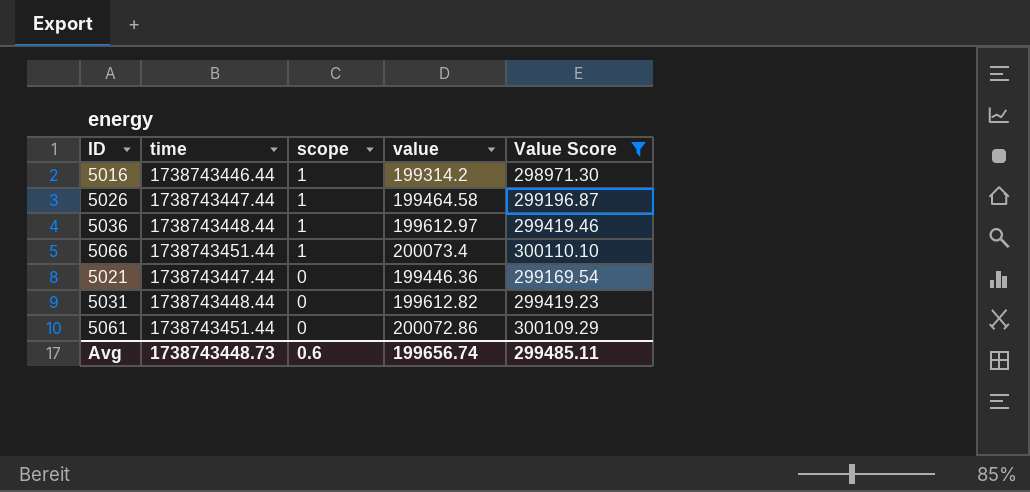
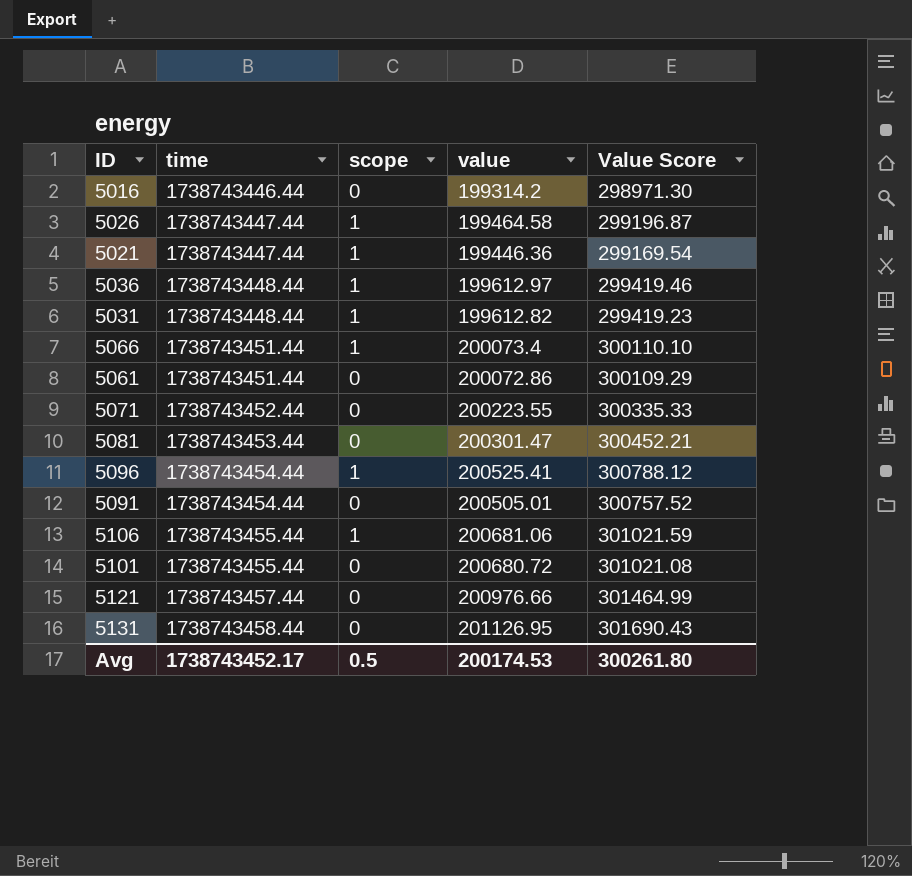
filter: Value Score <= 300110.10 -> none
row order: scope descending -> time ascending
5016 | scope: 1 -> 0
5021 | scope: 0 -> 1
5031 | scope: 0 -> 1
Avg | time: 1738743448.73 -> 1738743452.17
Avg | scope: 0.6 -> 0.5
Avg | value: 199656.74 -> 200174.53
Avg | Value Score: 299485.11 -> 300261.80

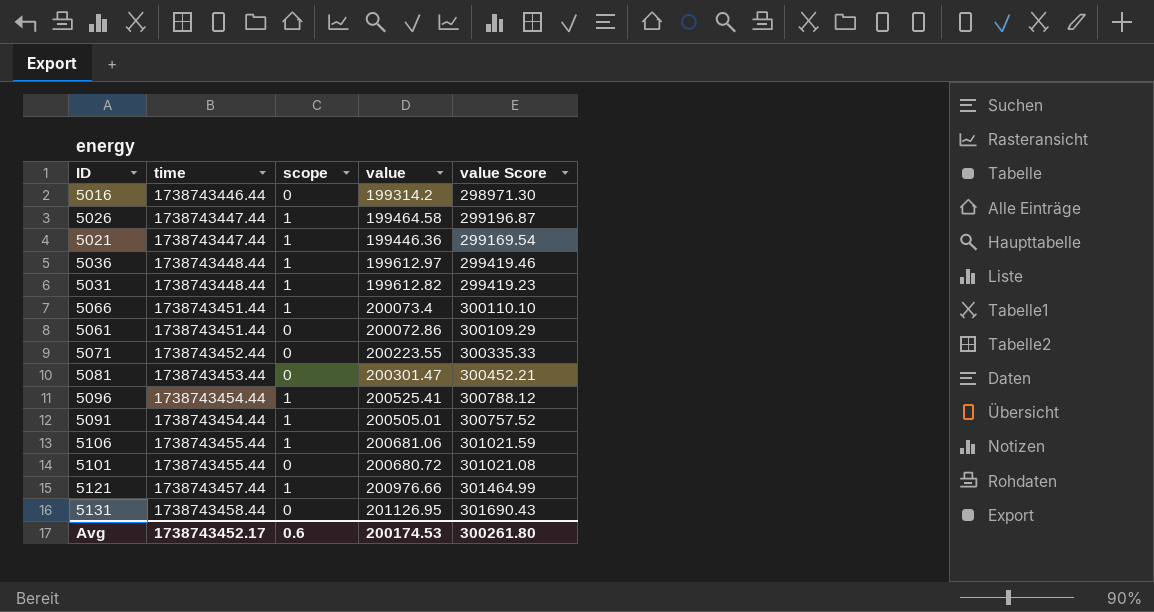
column name: Value Score -> value Score
5091 | scope: 0 -> 1
5121 | scope: 0 -> 1
Avg | scope: 0.5 -> 0.6

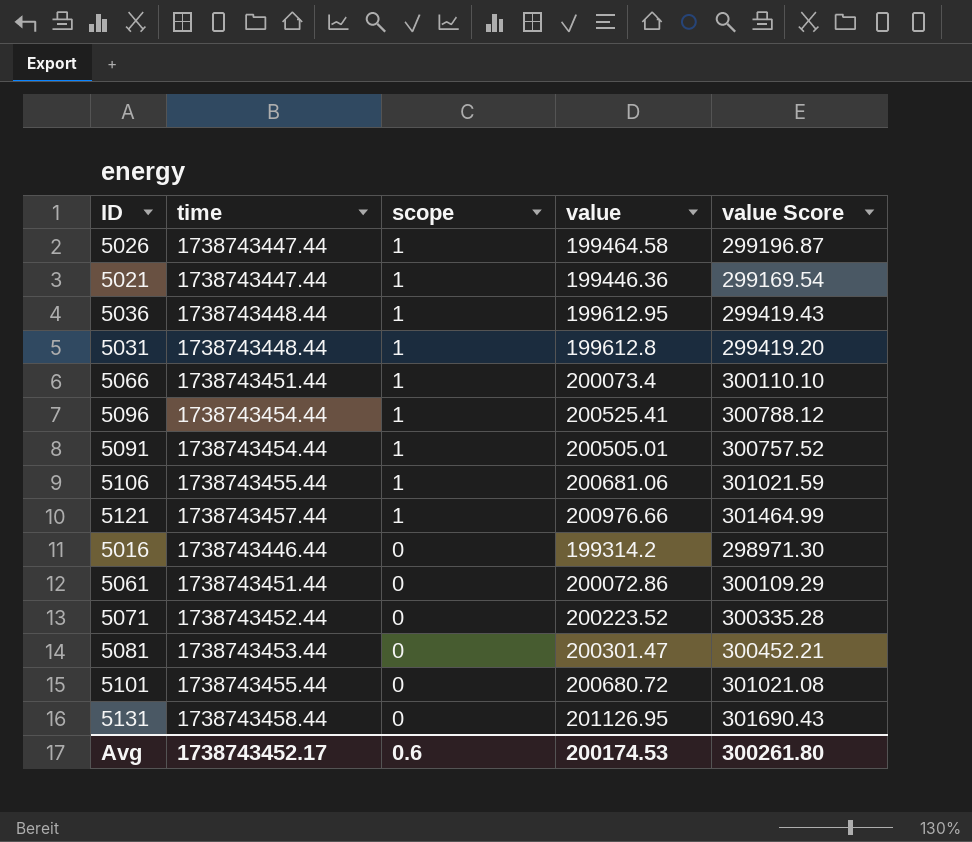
row order: time ascending -> scope descending
5036 | value: 199612.97 -> 199612.95
5036 | value Score: 299419.46 -> 299419.43
5031 | value: 199612.82 -> 199612.8
5031 | value Score: 299419.23 -> 299419.20
5071 | value: 200223.55 -> 200223.52
5071 | value Score: 300335.33 -> 300335.28

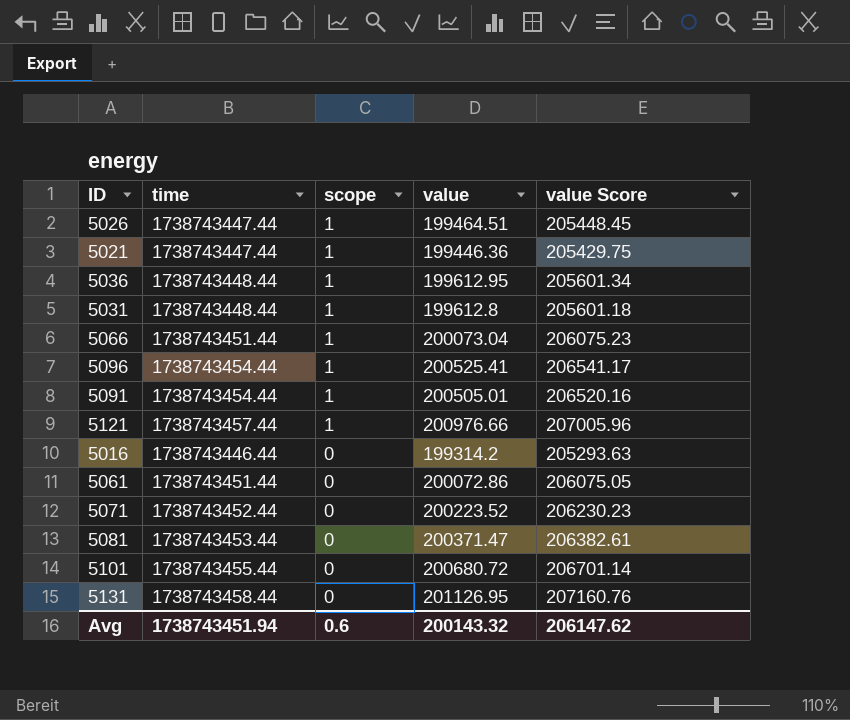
column value Score | formula: [value] * 1.5 -> [value] * 1.03
row 5106: 1738743455.44 | 1 | 200681.06 | 301021.59 -> none
5026 | value: 199464.58 -> 199464.51
5066 | value: 200073.4 -> 200073.04
5081 | value: 200301.47 -> 200371.47
Avg | time: 1738743452.17 -> 1738743451.94
Avg | value: 200174.53 -> 200143.32
Avg | value Score: 300261.80 -> 206147.62

